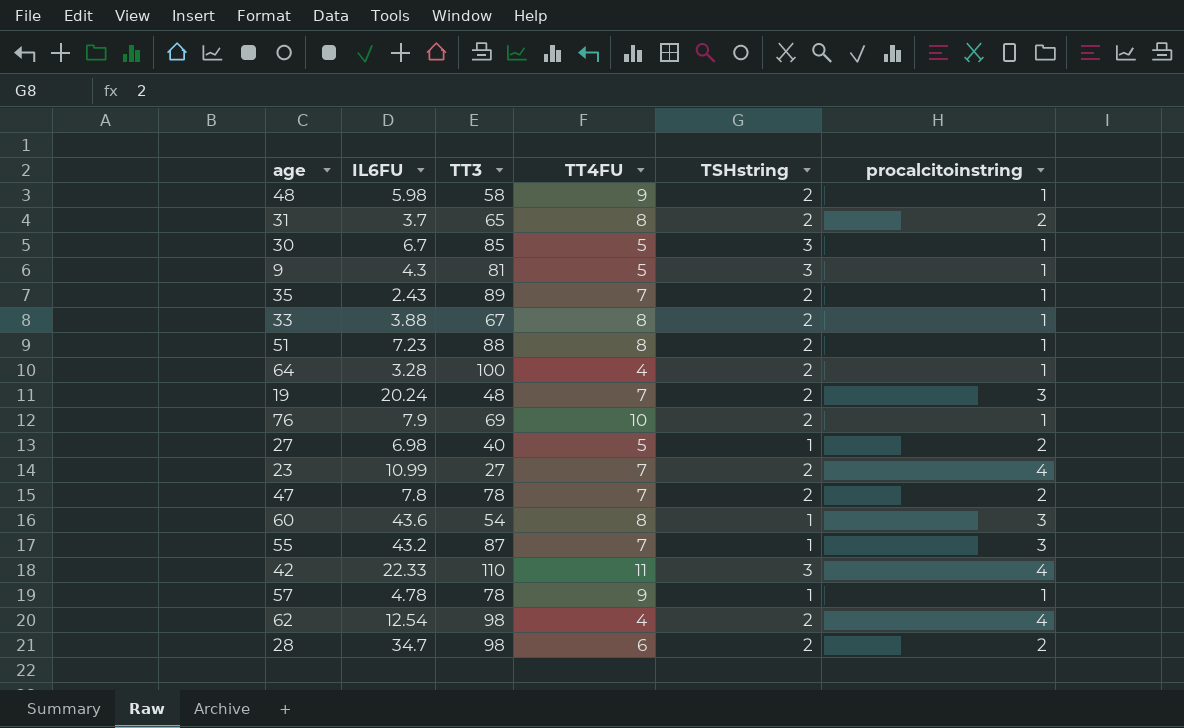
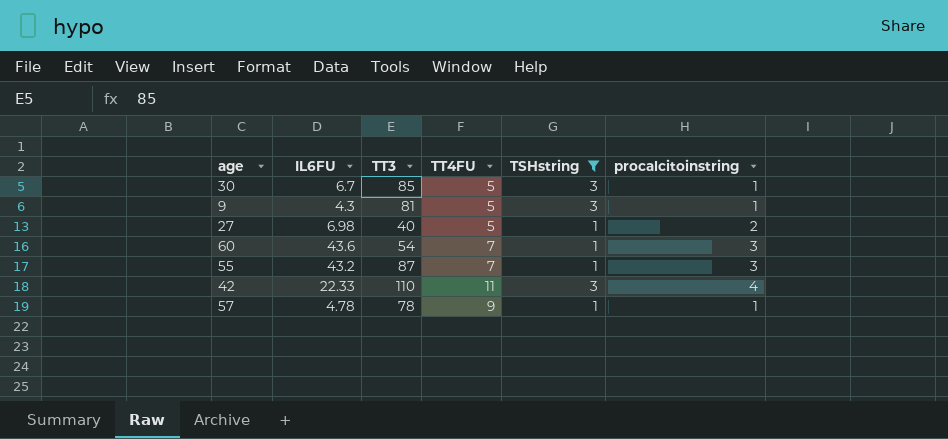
filter: none -> TSHstring != 2
60 | TT4FU: 8 -> 7

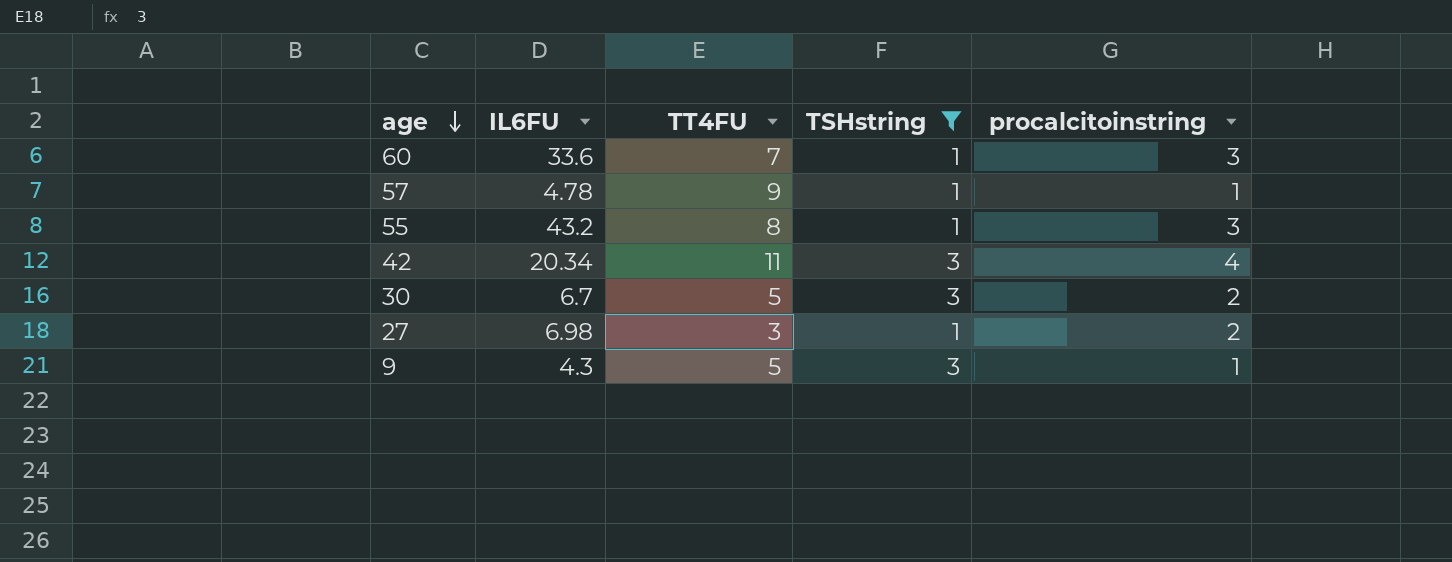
row order: none -> age descending
column TT3 | position: 3 -> none
60 | IL6FU: 43.6 -> 33.6
55 | TT4FU: 7 -> 8
42 | IL6FU: 22.33 -> 20.34
30 | procalcitoinstring: 1 -> 2
27 | TT4FU: 5 -> 3

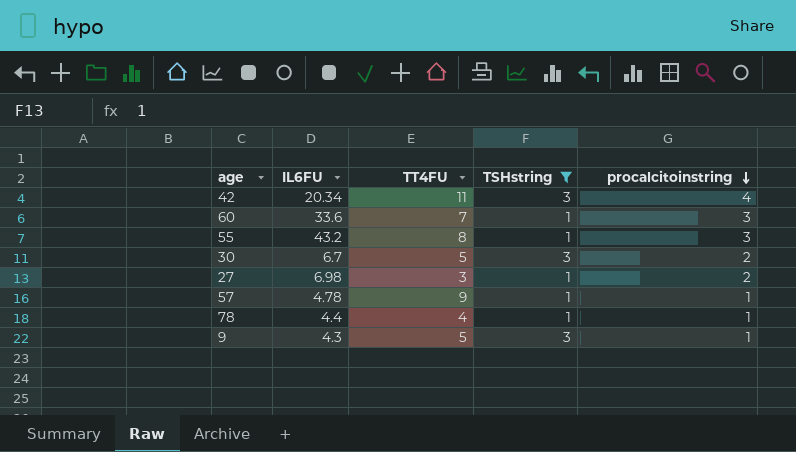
row order: age descending -> procalcitoinstring descending
row 78: none -> 4.4 | 4 | 1 | 1

